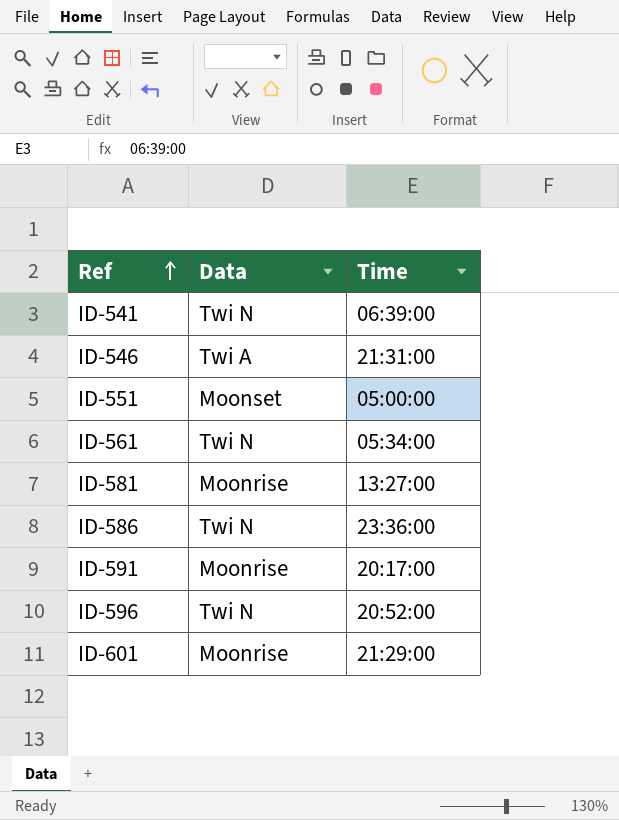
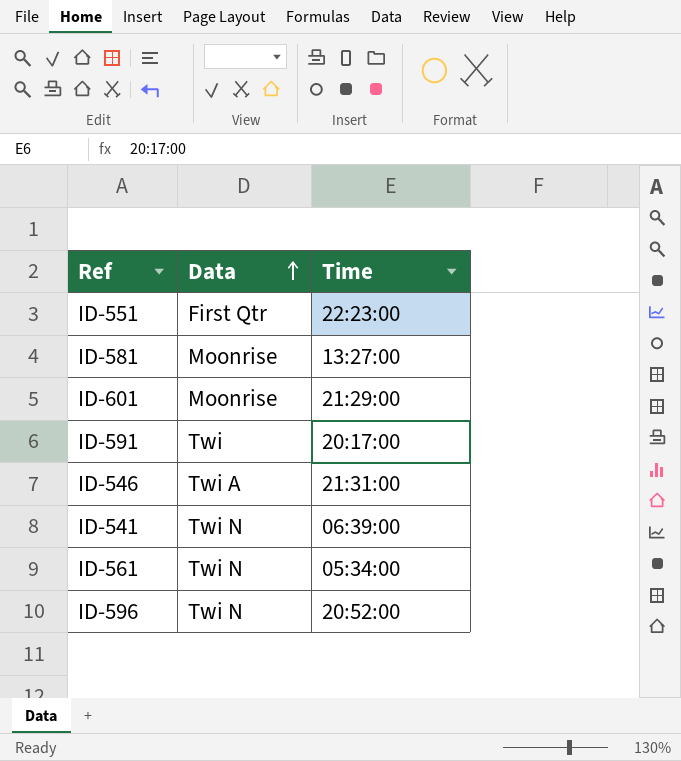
row order: Ref ascending -> Data ascending
row ID-586: Twi N | 23:36:00 -> none
ID-551 | Data: Moonset -> First Qtr
ID-551 | Time: 05:00:00 -> 22:23:00
ID-591 | Data: Moonrise -> Twi

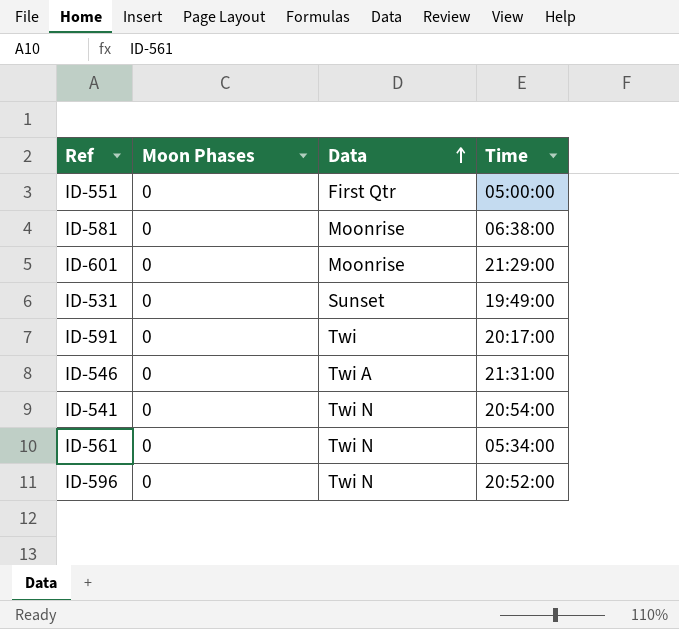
column Moon Phases | position: none -> 2
ID-551 | Time: 22:23:00 -> 05:00:00
ID-581 | Time: 13:27:00 -> 06:38:00
row ID-531: none -> 0 | Sunset | 19:49:00
ID-541 | Time: 06:39:00 -> 20:54:00

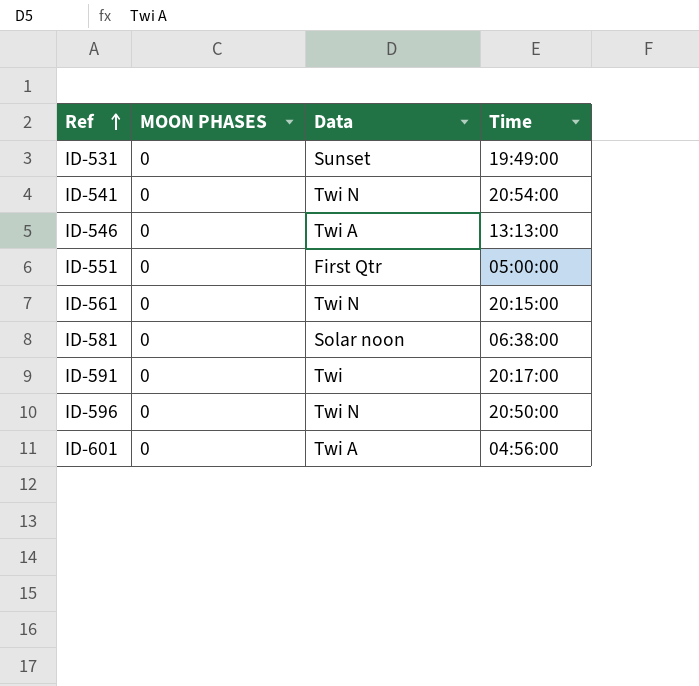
row order: Data ascending -> Ref ascending
column name: Moon Phases -> MOON PHASES
ID-546 | Time: 21:31:00 -> 13:13:00
ID-561 | Time: 05:34:00 -> 20:15:00
ID-581 | Data: Moonrise -> Solar noon
ID-596 | Time: 20:52:00 -> 20:50:00
ID-601 | Data: Moonrise -> Twi A
ID-601 | Time: 21:29:00 -> 04:56:00

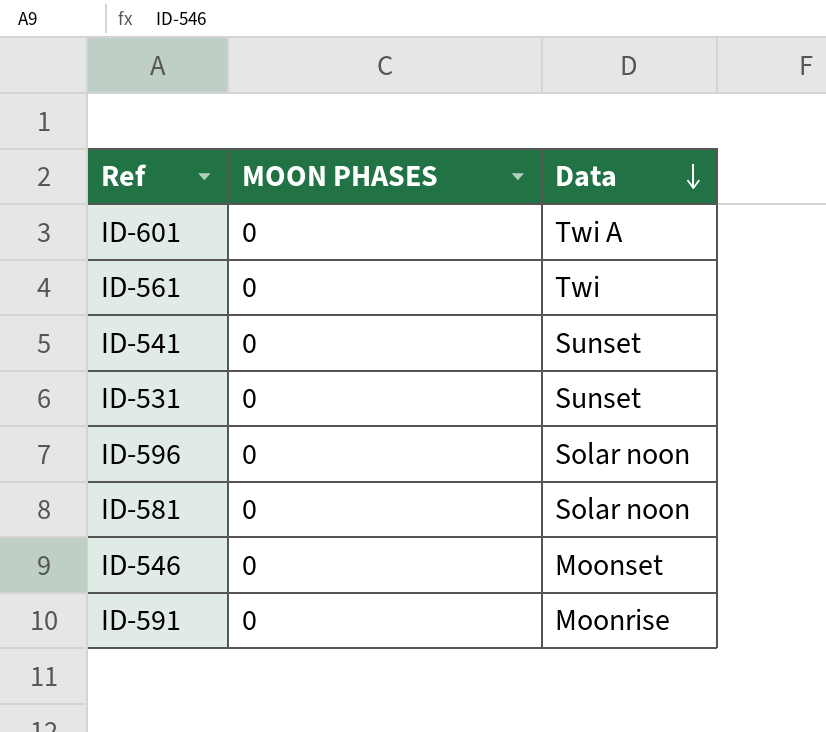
row order: Ref ascending -> Data descending
column Time | position: 4 -> none
row ID-551: 0 | First Qtr | 05:00:00 -> none
ID-561 | Data: Twi N -> Twi
ID-541 | Data: Twi N -> Sunset
ID-596 | Data: Twi N -> Solar noon
ID-546 | Data: Twi A -> Moonset
ID-591 | Data: Twi -> Moonrise

